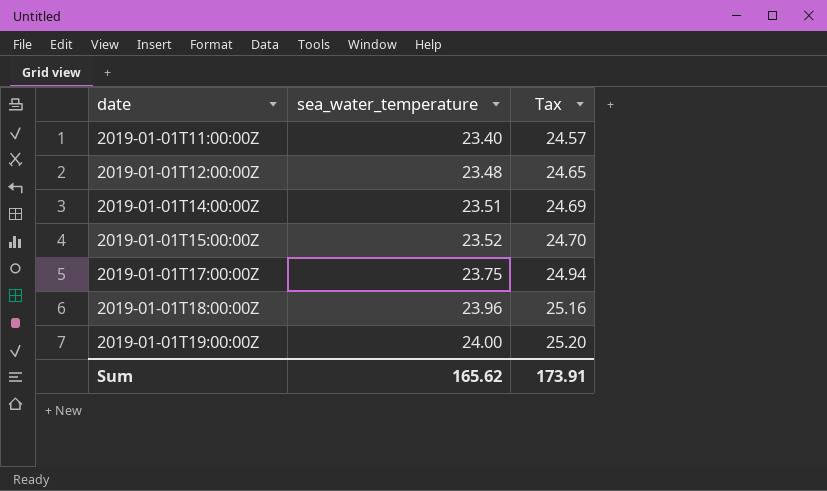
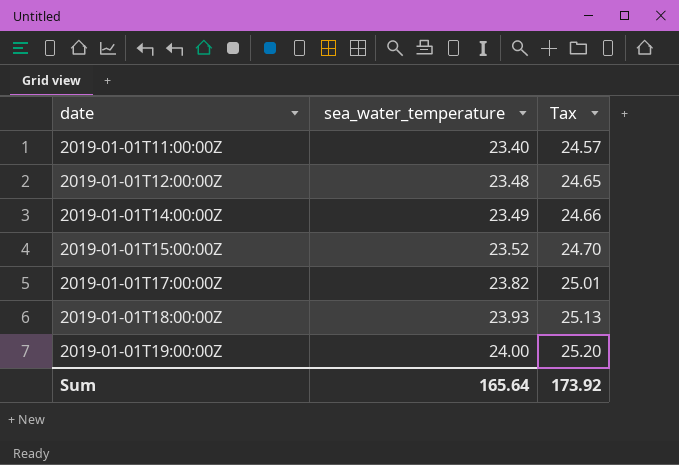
2019-01-01T14:00:00Z | sea_water_temperature: 23.51 -> 23.49
2019-01-01T14:00:00Z | Tax: 24.69 -> 24.66
2019-01-01T17:00:00Z | sea_water_temperature: 23.75 -> 23.82
2019-01-01T17:00:00Z | Tax: 24.94 -> 25.01
2019-01-01T18:00:00Z | sea_water_temperature: 23.96 -> 23.93
2019-01-01T18:00:00Z | Tax: 25.16 -> 25.13
Sum | sea_water_temperature: 165.62 -> 165.64
Sum | Tax: 173.91 -> 173.92

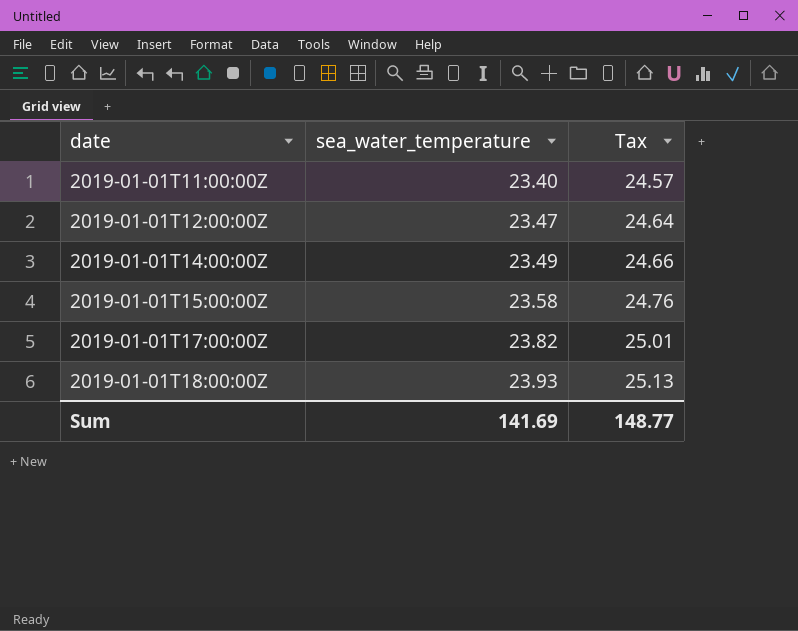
row 2019-01-01T19:00:00Z: 24.00 | 25.20 -> none
2019-01-01T12:00:00Z | sea_water_temperature: 23.48 -> 23.47
2019-01-01T12:00:00Z | Tax: 24.65 -> 24.64
2019-01-01T15:00:00Z | sea_water_temperature: 23.52 -> 23.58
2019-01-01T15:00:00Z | Tax: 24.70 -> 24.76
Sum | sea_water_temperature: 165.64 -> 141.69
Sum | Tax: 173.92 -> 148.77

